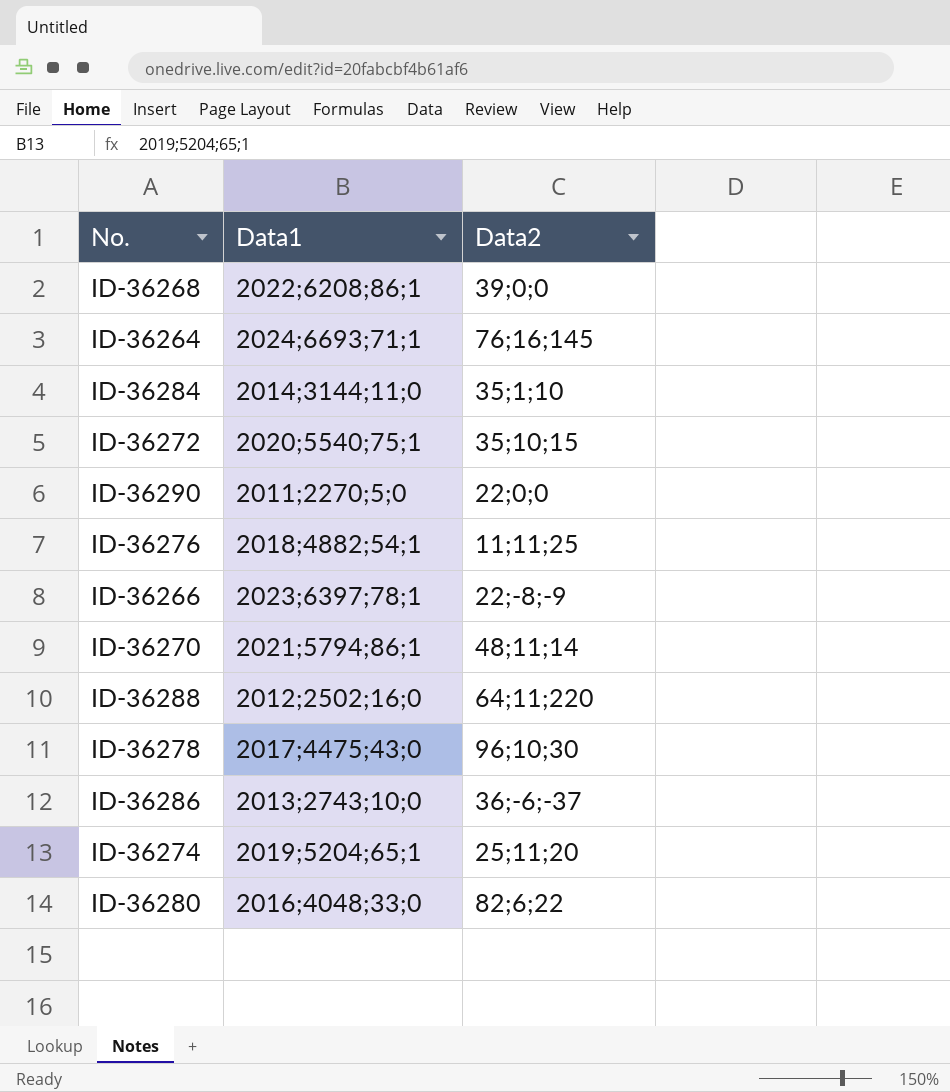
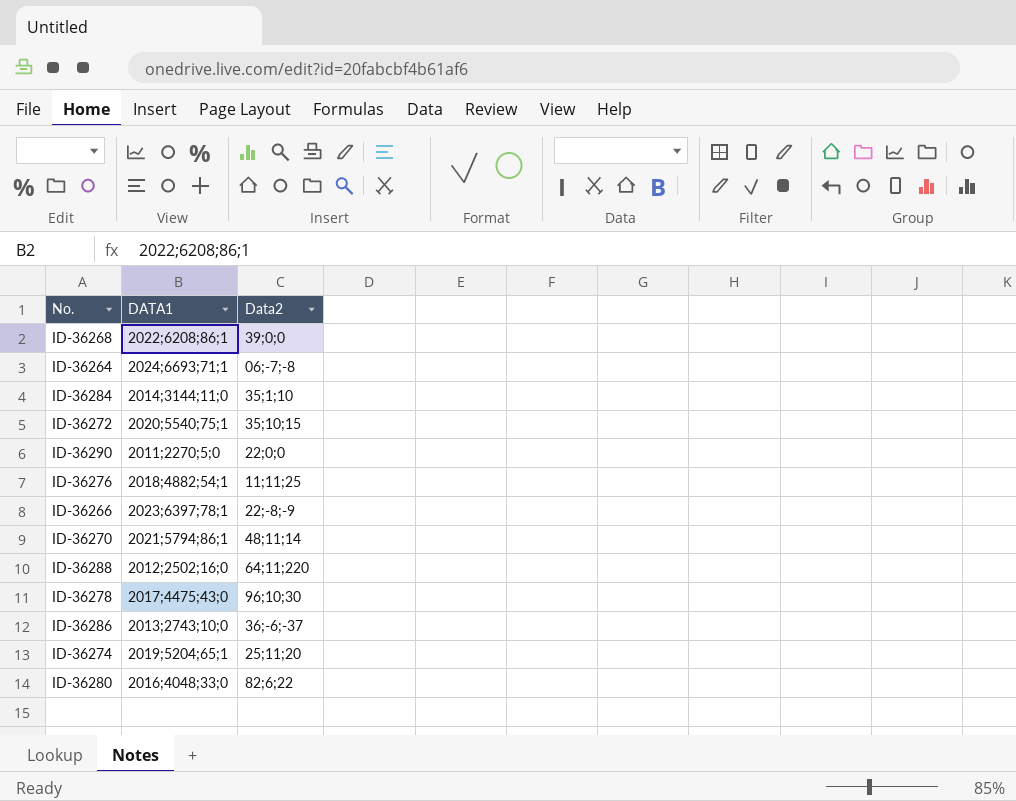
column name: Data1 -> DATA1
ID-36264 | Data2: 76;16;145 -> 06;-7;-8

